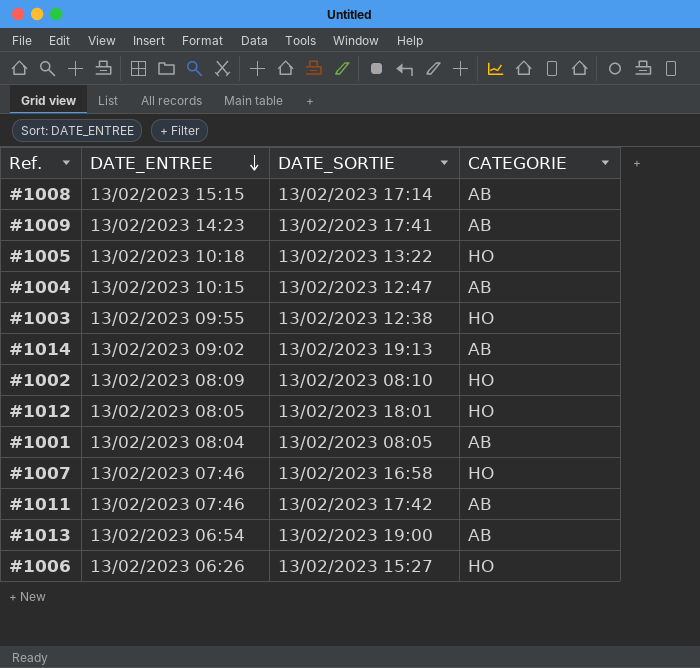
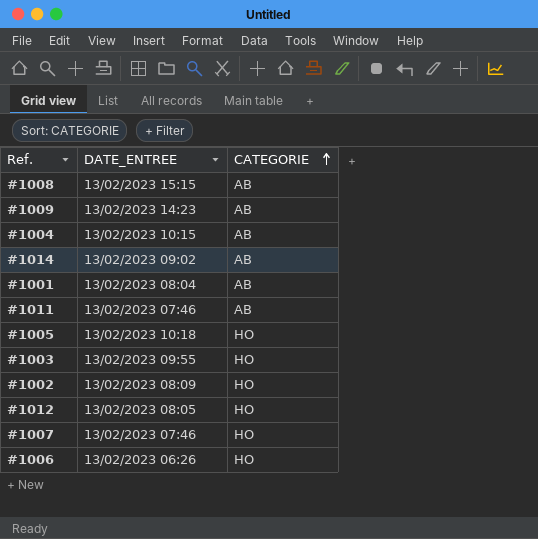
row order: DATE_ENTREE descending -> CATEGORIE ascending
column DATE_SORTIE | position: 3 -> none
row #1013: 13/02/2023 06:54 | 13/02/2023 19:00 | AB -> none

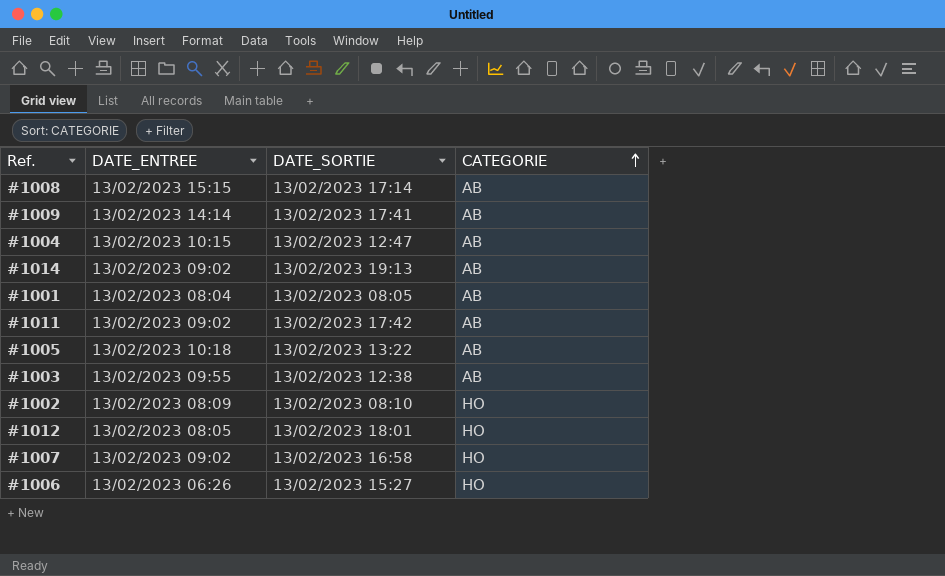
column DATE_SORTIE | position: none -> 3
#1009 | DATE_ENTREE: 13/02/2023 14:23 -> 13/02/2023 14:14
#1011 | DATE_ENTREE: 13/02/2023 07:46 -> 13/02/2023 09:02
#1005 | CATEGORIE: HO -> AB
#1003 | CATEGORIE: HO -> AB
#1007 | DATE_ENTREE: 13/02/2023 07:46 -> 13/02/2023 09:02

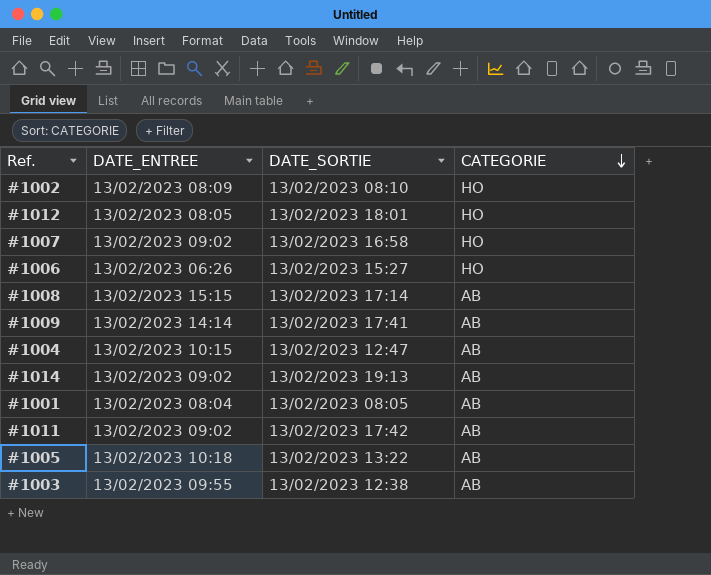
row order: CATEGORIE ascending -> CATEGORIE descending

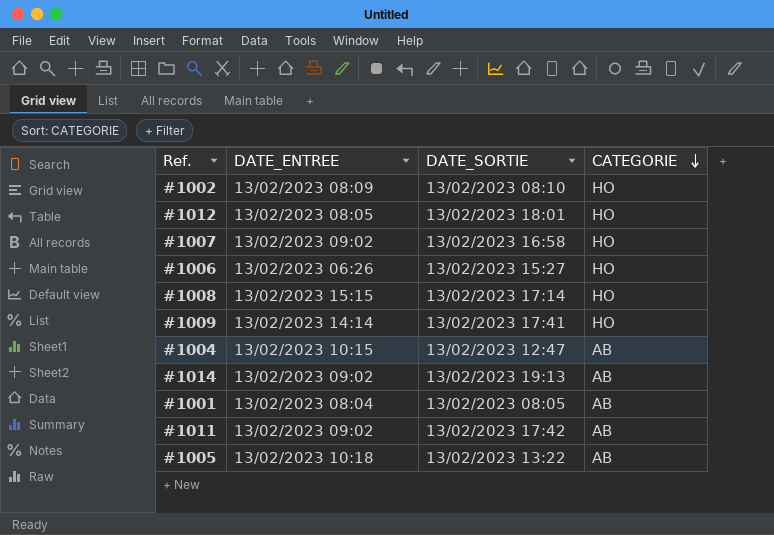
row #1003: 13/02/2023 09:55 | 13/02/2023 12:38 | AB -> none
#1008 | CATEGORIE: AB -> HO
#1009 | CATEGORIE: AB -> HO

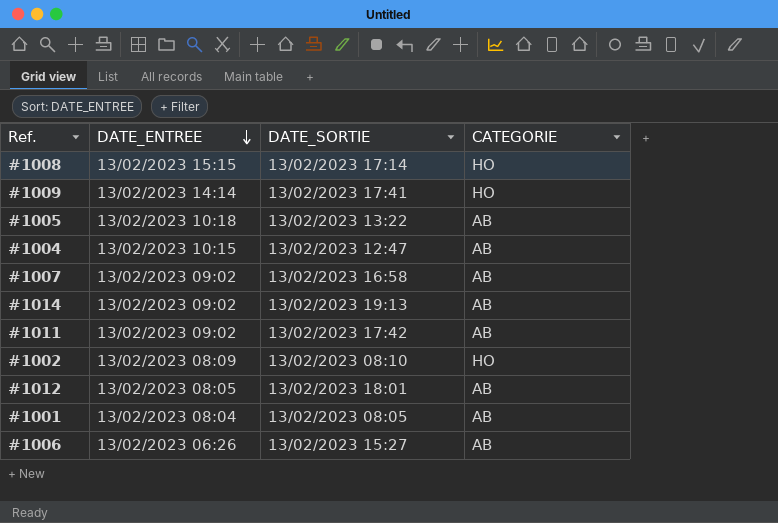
row order: CATEGORIE descending -> DATE_ENTREE descending
#1007 | CATEGORIE: HO -> AB
#1012 | CATEGORIE: HO -> AB
#1006 | CATEGORIE: HO -> AB

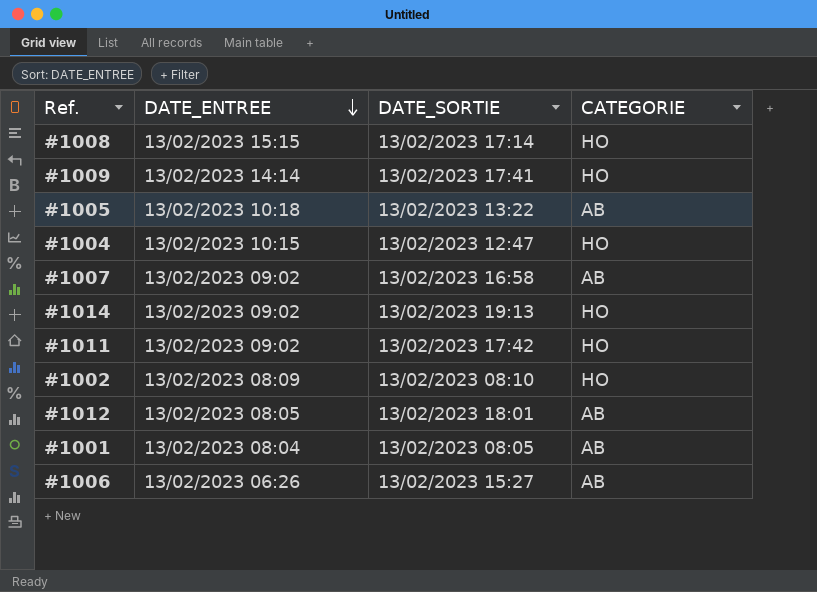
#1004 | CATEGORIE: AB -> HO
#1014 | CATEGORIE: AB -> HO
#1011 | CATEGORIE: AB -> HO

